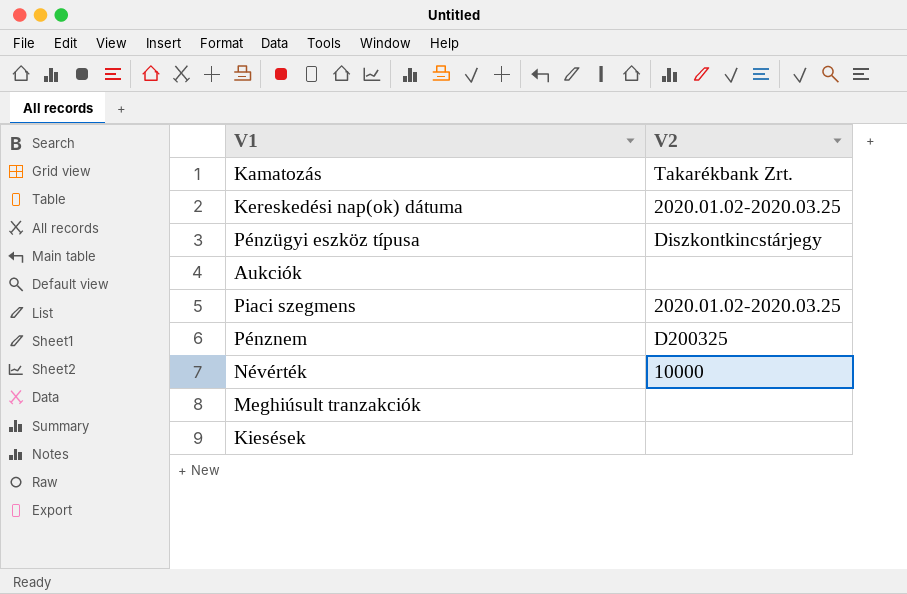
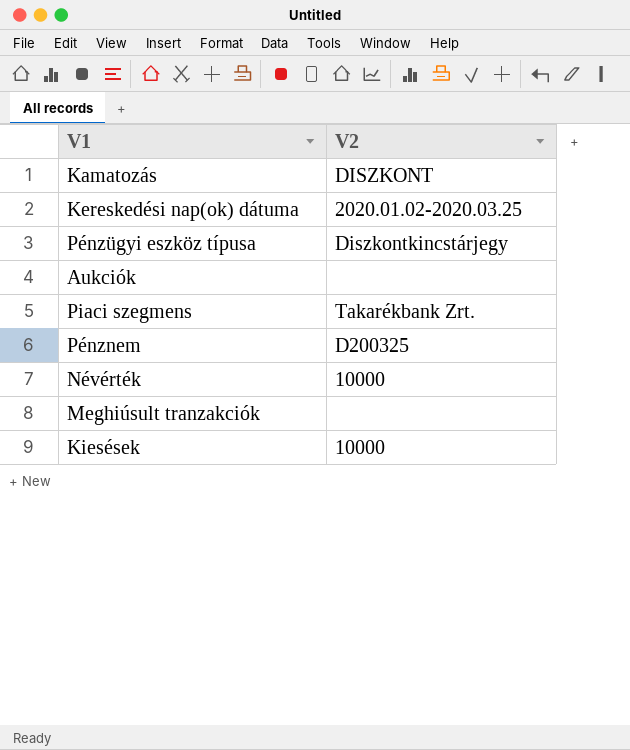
Kamatozás | V2: Takarékbank Zrt. -> DISZKONT
Piaci szegmens | V2: 2020.01.02-2020.03.25 -> Takarékbank Zrt.
Kiesések | V2: none -> 10000

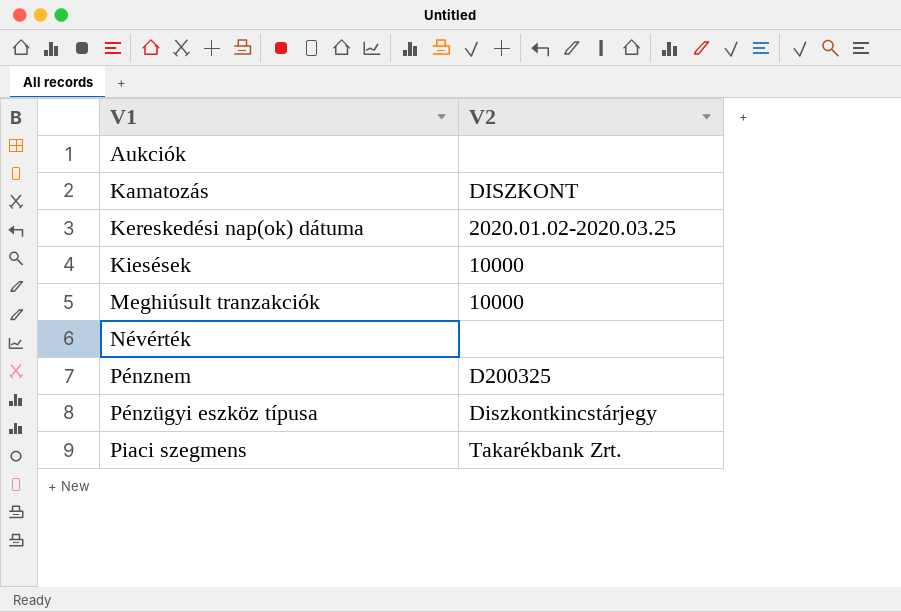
row order: none -> V1 ascending
Meghiúsult tranzakciók | V2: none -> 10000
Névérték | V2: 10000 -> none

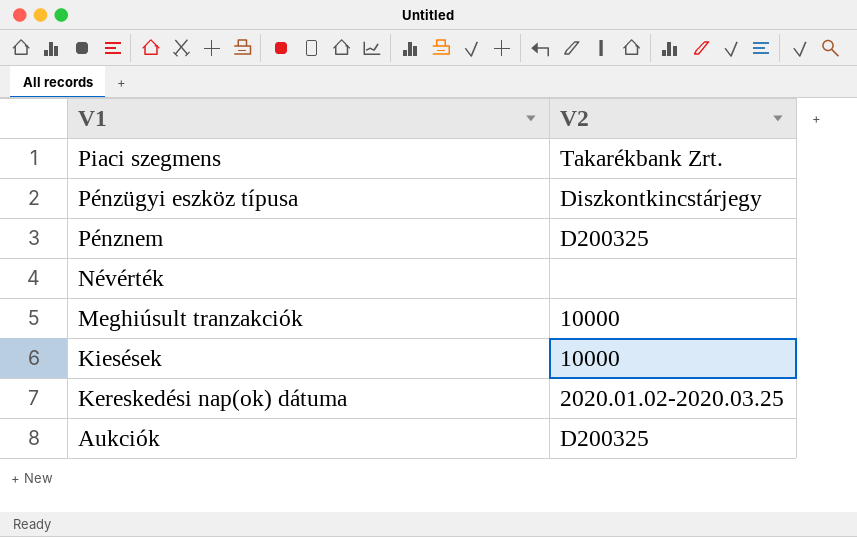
row order: V1 ascending -> V1 descending
row Kamatozás: DISZKONT -> none
Aukciók | V2: none -> D200325

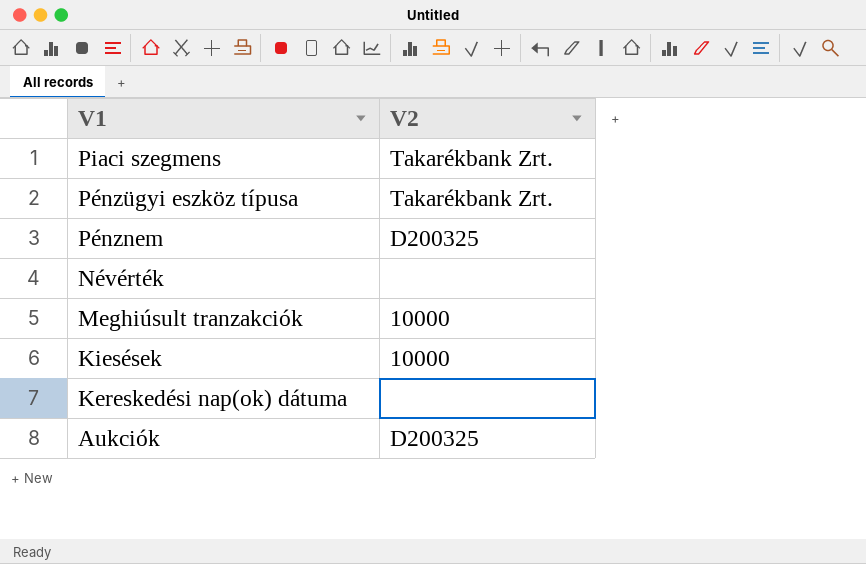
Pénzügyi eszköz típusa | V2: Diszkontkincstárjegy -> Takarékbank Zrt.
Kereskedési nap(ok) dátuma | V2: 2020.01.02-2020.03.25 -> none

